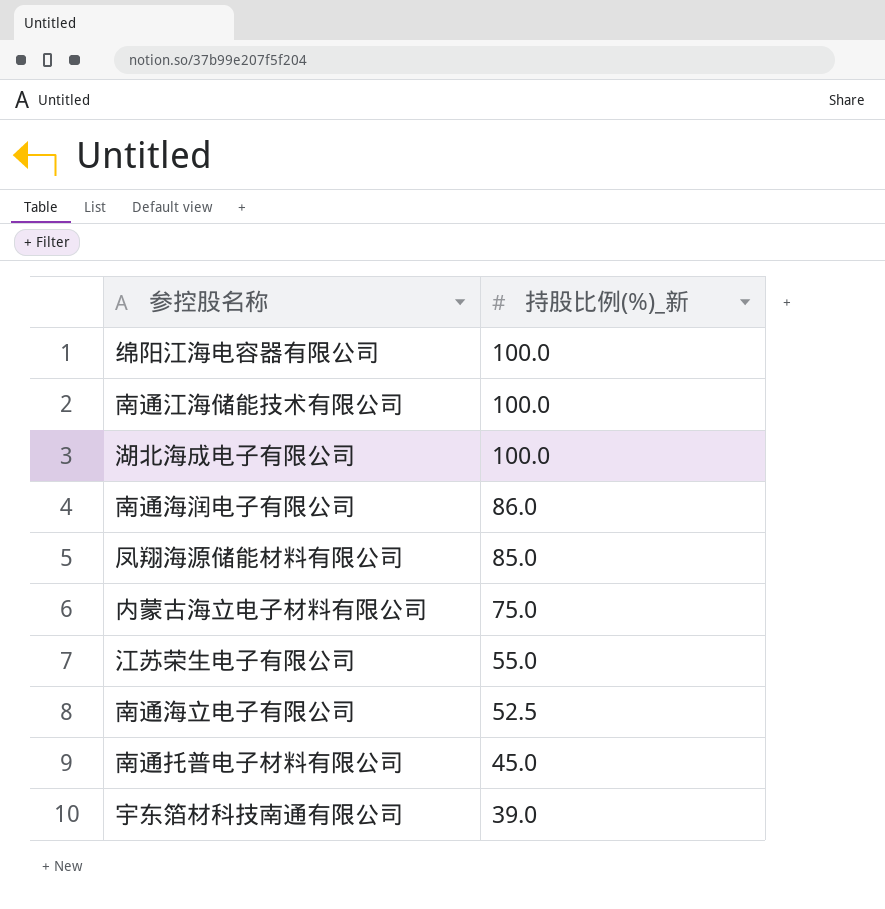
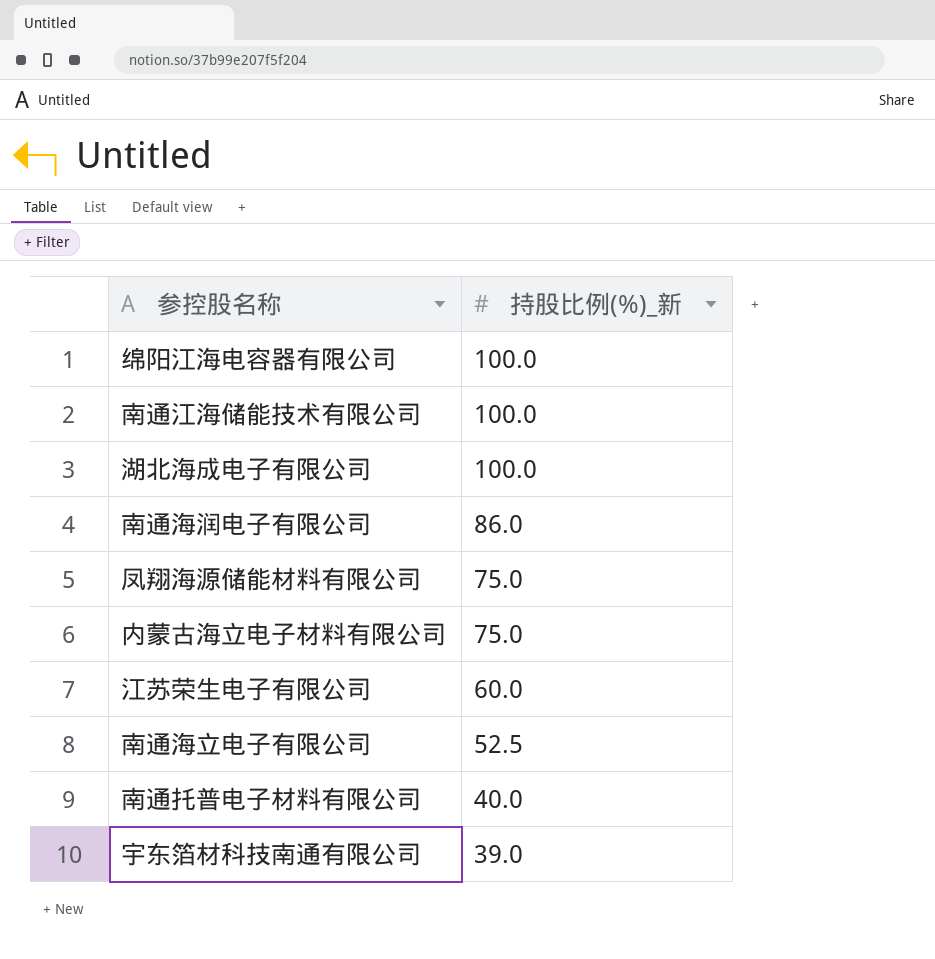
凤翔海源储能材料有限公司 | 持股比例(%)_新: 85.0 -> 75.0
江苏荣生电子有限公司 | 持股比例(%)_新: 55.0 -> 60.0
南通托普电子材料有限公司 | 持股比例(%)_新: 45.0 -> 40.0

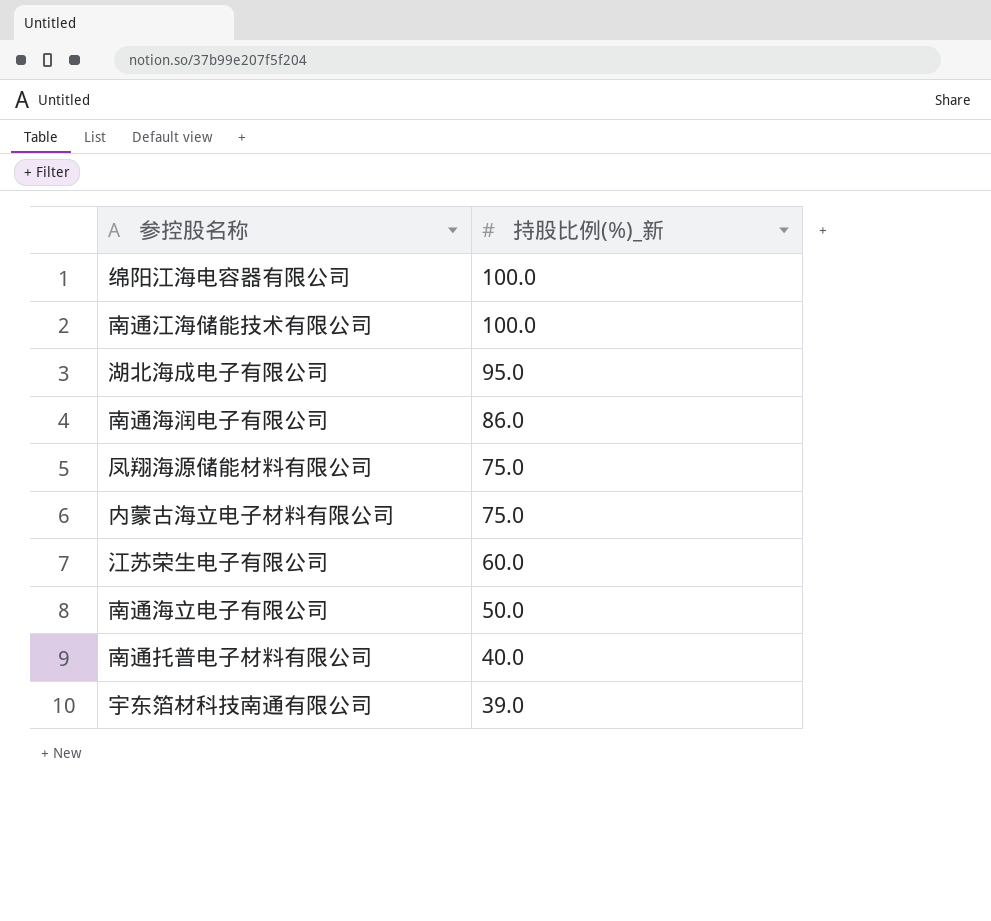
湖北海成电子有限公司 | 持股比例(%)_新: 100.0 -> 95.0
南通海立电子有限公司 | 持股比例(%)_新: 52.5 -> 50.0

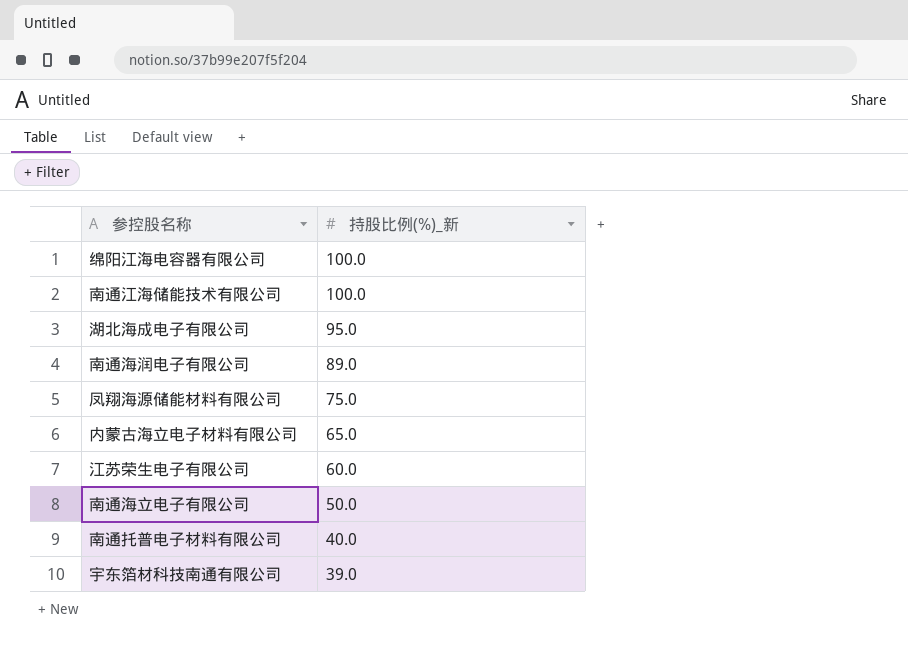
南通海润电子有限公司 | 持股比例(%)_新: 86.0 -> 89.0
内蒙古海立电子材料有限公司 | 持股比例(%)_新: 75.0 -> 65.0

